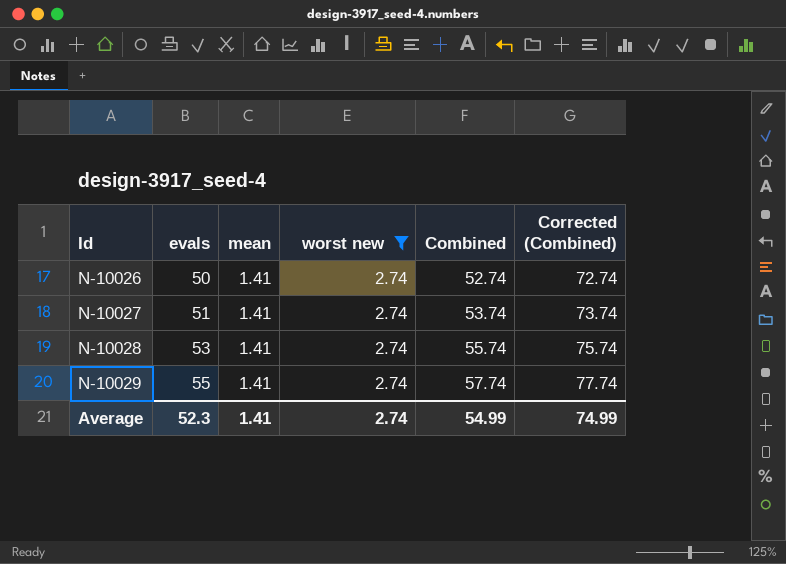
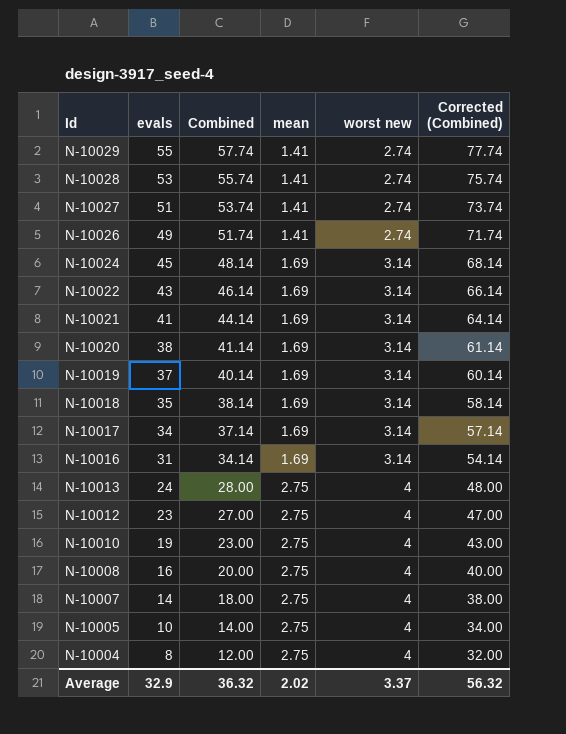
filter: worst new = 2.74 -> none
row order: Id ascending -> Id descending
column Combined | position: 5 -> 3
N-10026 | evals: 50 -> 49
N-10026 | Combined: 52.74 -> 51.74
N-10026 | Corrected (Combined): 72.74 -> 71.74
Average | evals: 52.3 -> 32.9
Average | Combined: 54.99 -> 36.32
Average | mean: 1.41 -> 2.02
Average | worst new: 2.74 -> 3.37
Average | Corrected (Combined): 74.99 -> 56.32

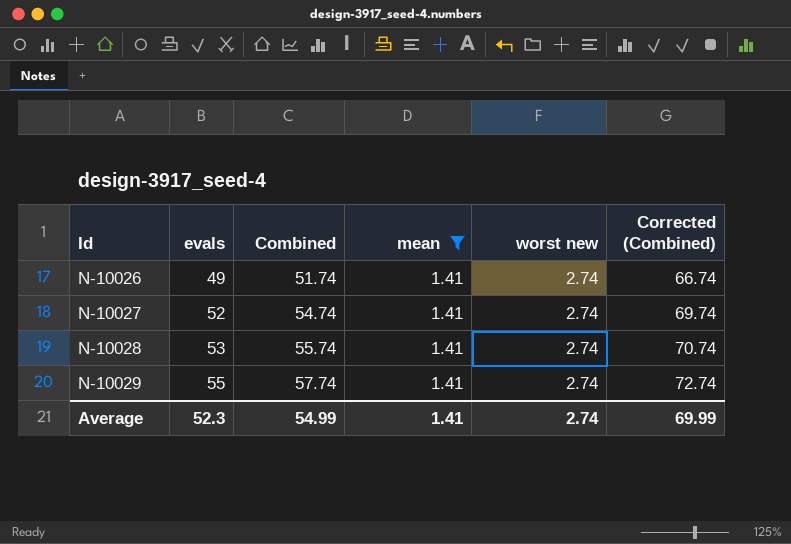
filter: none -> mean = 1.41
row order: Id descending -> Id ascending
column Corrected (Combined) | formula: [Combined] + 20 -> [Combined] + 15
N-10027 | evals: 51 -> 52
N-10027 | Combined: 53.74 -> 54.74
Average | evals: 32.9 -> 52.3
Average | Combined: 36.32 -> 54.99
Average | mean: 2.02 -> 1.41
Average | worst new: 3.37 -> 2.74
Average | Corrected (Combined): 56.32 -> 69.99

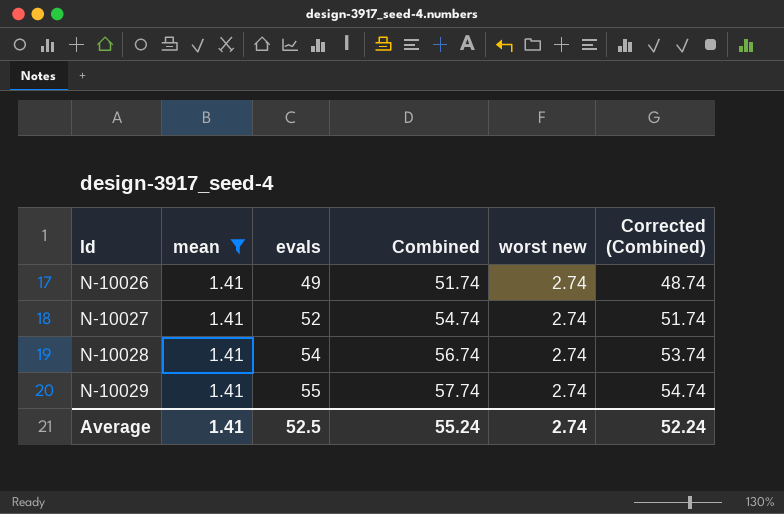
column mean | position: 4 -> 2
column Corrected (Combined) | formula: [Combined] + 15 -> [Combined] - 3
N-10028 | evals: 53 -> 54
N-10028 | Combined: 55.74 -> 56.74
Average | evals: 52.3 -> 52.5
Average | Combined: 54.99 -> 55.24
Average | Corrected (Combined): 69.99 -> 52.24

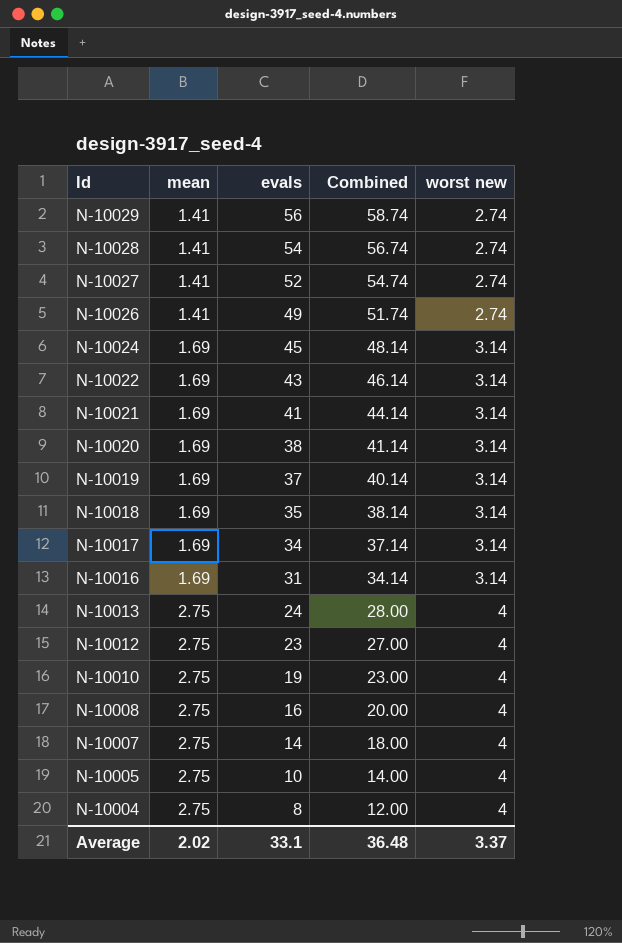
filter: mean = 1.41 -> none
row order: Id ascending -> Id descending
column Corrected (Combined) | formula: [Combined] - 3 -> none
N-10029 | evals: 55 -> 56
N-10029 | Combined: 57.74 -> 58.74
Average | mean: 1.41 -> 2.02
Average | evals: 52.5 -> 33.1
Average | Combined: 55.24 -> 36.48
Average | worst new: 2.74 -> 3.37

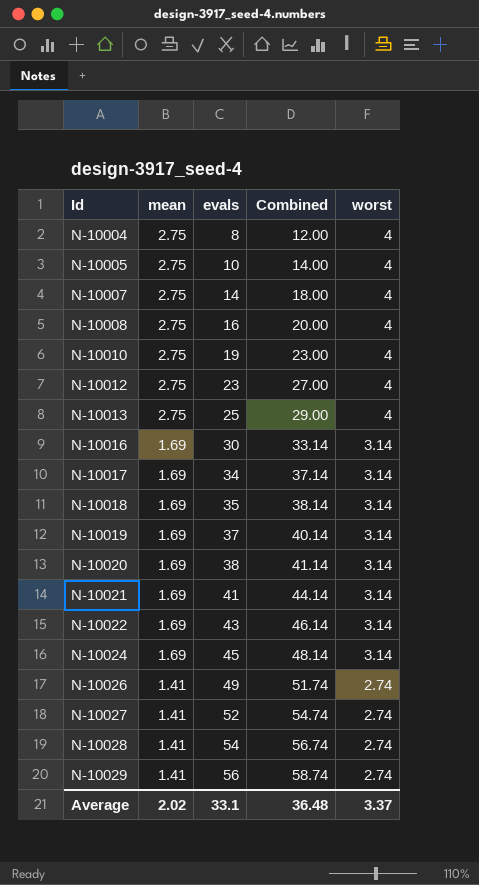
row order: Id descending -> Id ascending
column name: worst new -> worst
N-10013 | evals: 24 -> 25
N-10013 | Combined: 28.00 -> 29.00
N-10016 | evals: 31 -> 30
N-10016 | Combined: 34.14 -> 33.14

